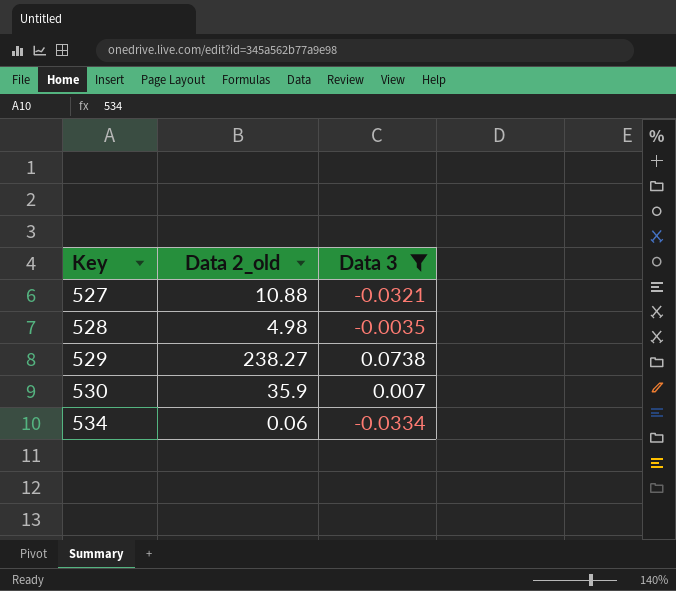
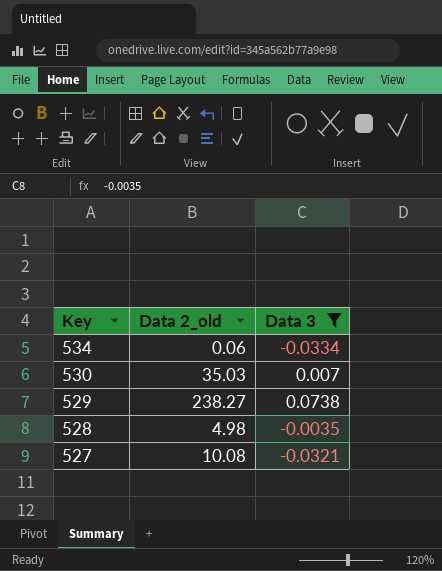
row order: Key ascending -> Key descending
530 | Data 2_old: 35.9 -> 35.03
527 | Data 2_old: 10.88 -> 10.08

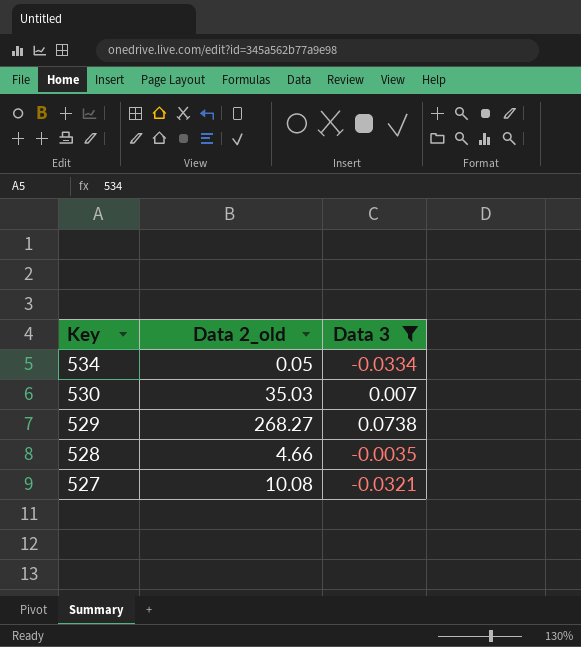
534 | Data 2_old: 0.06 -> 0.05
529 | Data 2_old: 238.27 -> 268.27
528 | Data 2_old: 4.98 -> 4.66

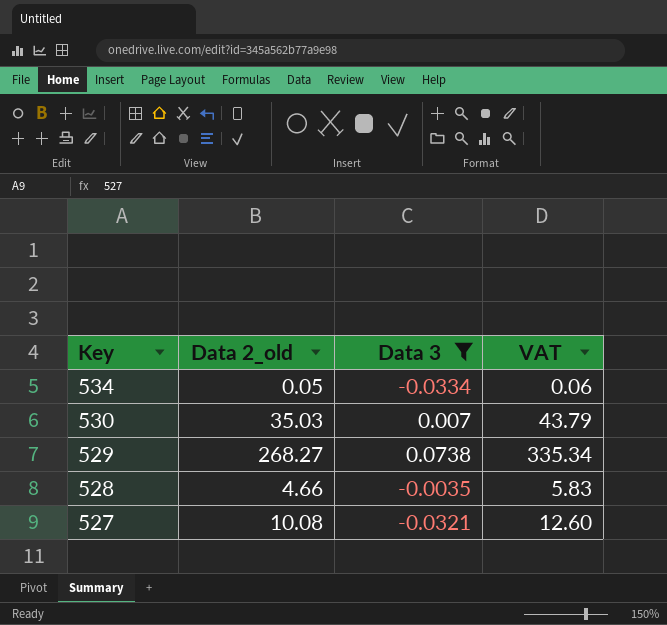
column VAT | formula: none -> [Data 2_old] * 1.25

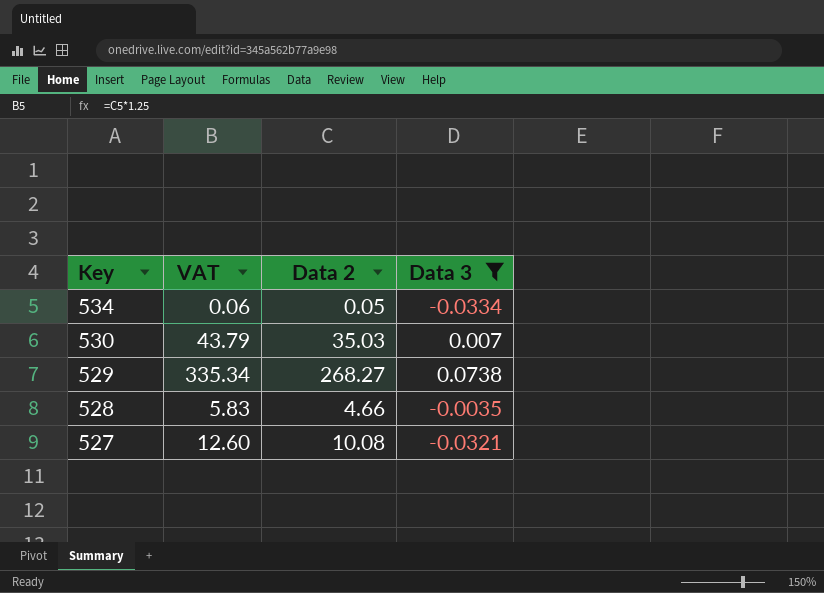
column VAT | position: 4 -> 2
column name: Data 2_old -> Data 2

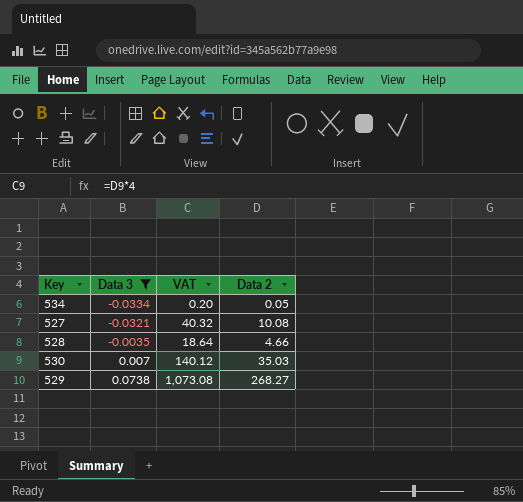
row order: Key descending -> Data 3 ascending
column Data 3 | position: 4 -> 2
column VAT | formula: [Data 2] * 1.25 -> [Data 2] * 4

